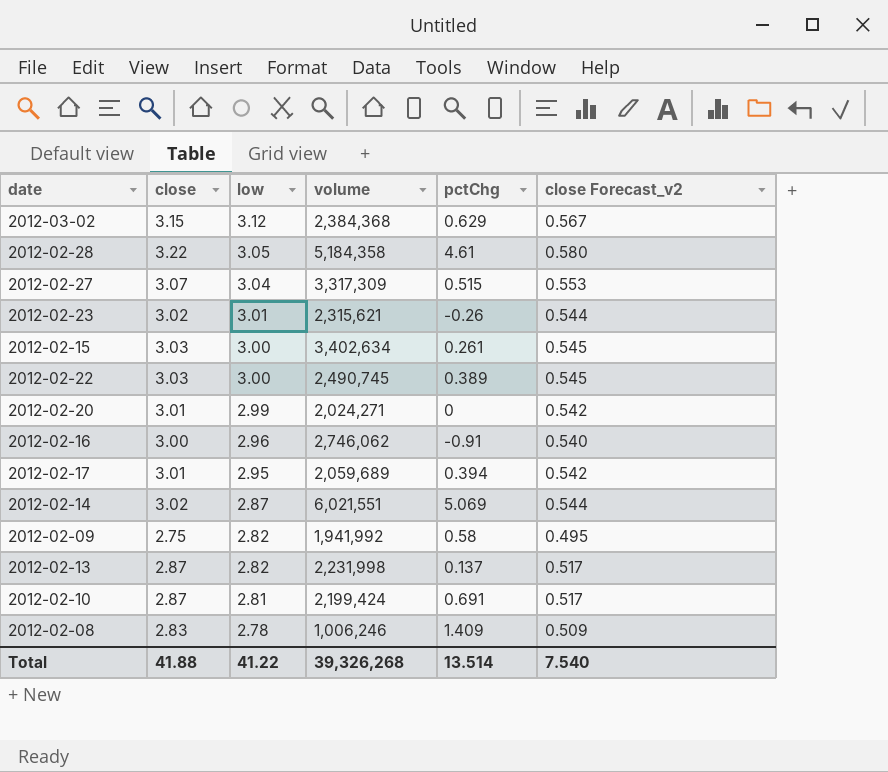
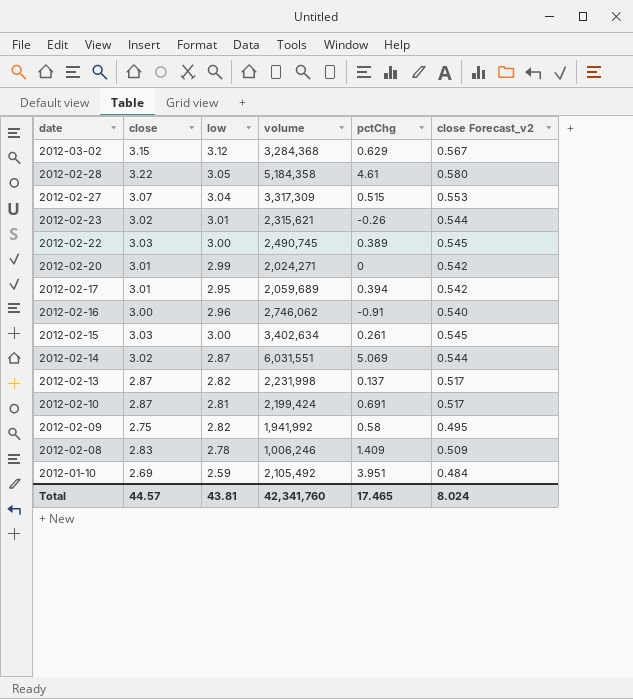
row order: low descending -> date descending
2012-03-02 | volume: 2,384,368 -> 3,284,368
2012-02-14 | volume: 6,021,551 -> 6,031,551
row 2012-01-10: none -> 2.69 | 2.59 | 2,105,492 | 3.951 | 0.484
Total | close: 41.88 -> 44.57
Total | low: 41.22 -> 43.81
Total | volume: 39,326,268 -> 42,341,760
Total | pctChg: 13.514 -> 17.465
Total | close Forecast_v2: 7.540 -> 8.024

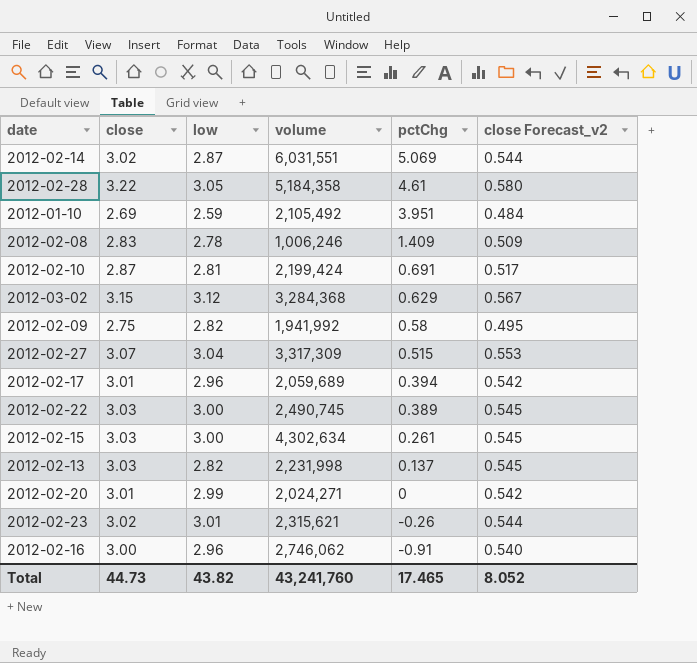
row order: date descending -> pctChg descending
2012-02-17 | low: 2.95 -> 2.96
2012-02-15 | volume: 3,402,634 -> 4,302,634
2012-02-13 | close: 2.87 -> 3.03
2012-02-13 | close Forecast_v2: 0.517 -> 0.545
Total | close: 44.57 -> 44.73
Total | low: 43.81 -> 43.82
Total | volume: 42,341,760 -> 43,241,760
Total | close Forecast_v2: 8.024 -> 8.052

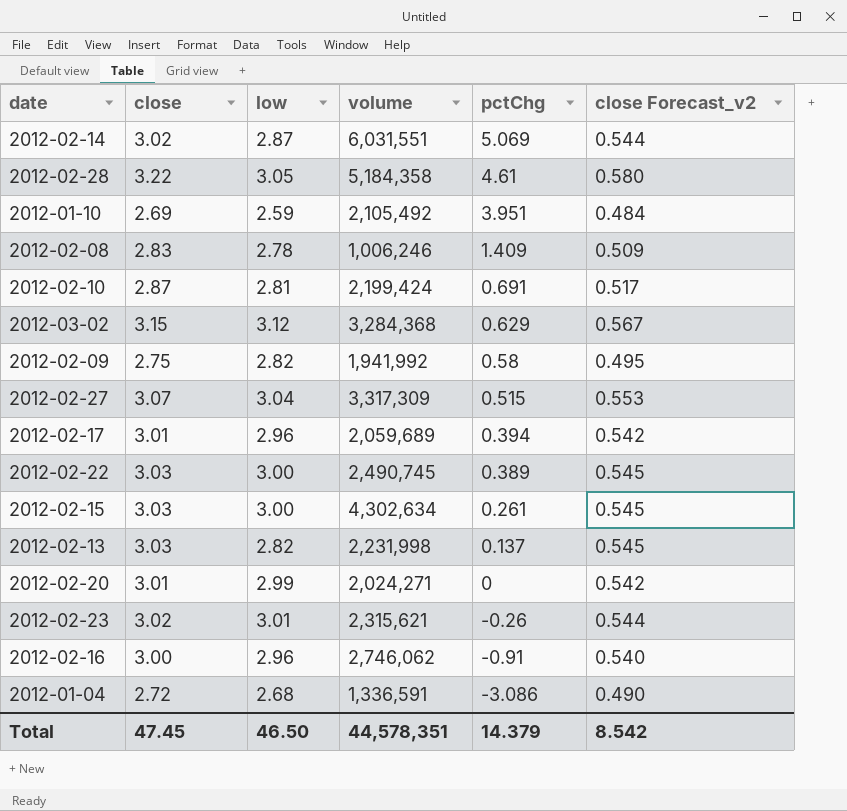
row 2012-01-04: none -> 2.72 | 2.68 | 1,336,591 | -3.086 | 0.490
Total | close: 44.73 -> 47.45
Total | low: 43.82 -> 46.50
Total | volume: 43,241,760 -> 44,578,351
Total | pctChg: 17.465 -> 14.379
Total | close Forecast_v2: 8.052 -> 8.542

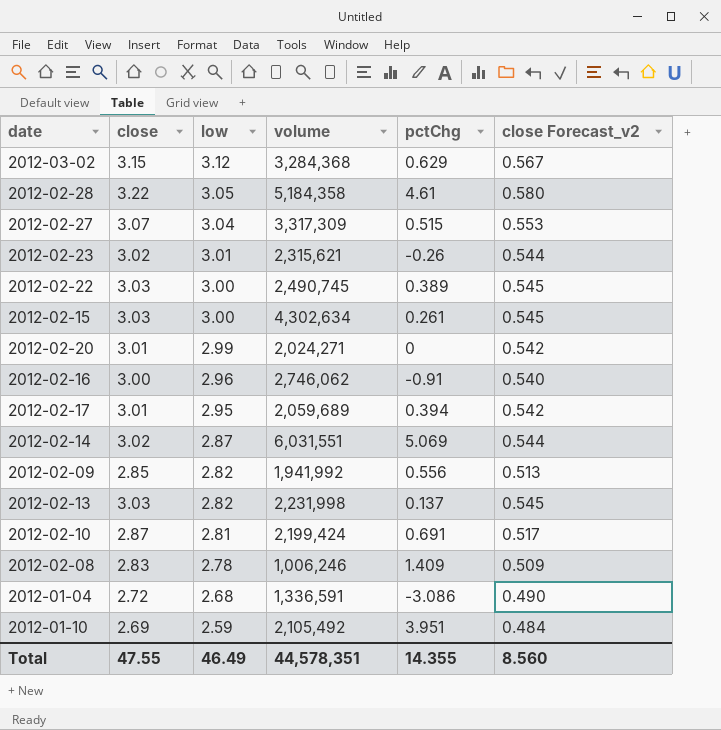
row order: pctChg descending -> low descending
2012-02-17 | low: 2.96 -> 2.95
2012-02-09 | close: 2.75 -> 2.85
2012-02-09 | pctChg: 0.58 -> 0.556
2012-02-09 | close Forecast_v2: 0.495 -> 0.513
Total | close: 47.45 -> 47.55
Total | low: 46.50 -> 46.49
Total | pctChg: 14.379 -> 14.355
Total | close Forecast_v2: 8.542 -> 8.560

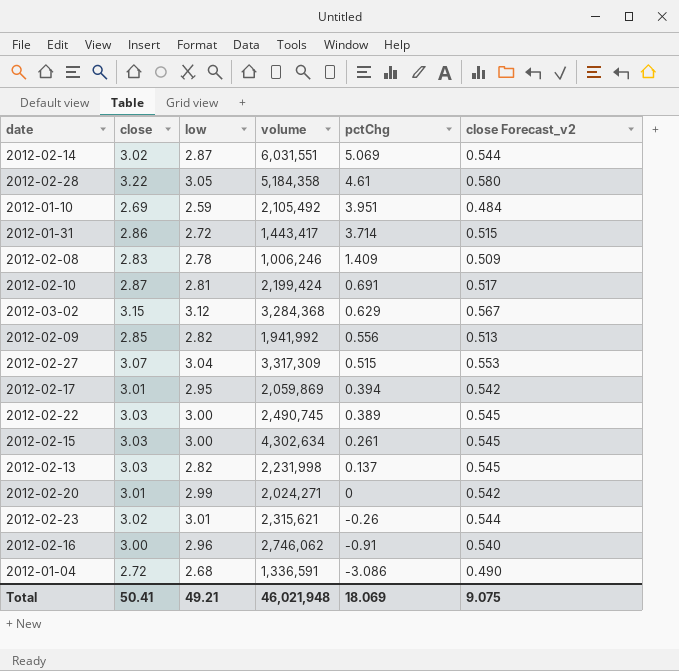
row order: low descending -> pctChg descending
row 2012-01-31: none -> 2.86 | 2.72 | 1,443,417 | 3.714 | 0.515
2012-02-17 | volume: 2,059,689 -> 2,059,869
Total | close: 47.55 -> 50.41
Total | low: 46.49 -> 49.21
Total | volume: 44,578,351 -> 46,021,948
Total | pctChg: 14.355 -> 18.069
Total | close Forecast_v2: 8.560 -> 9.075

